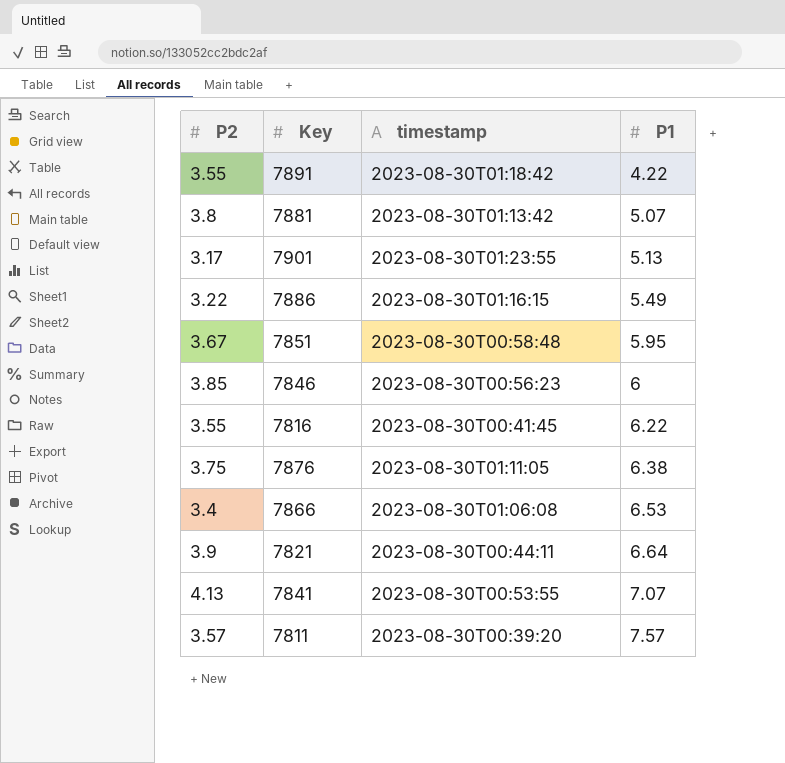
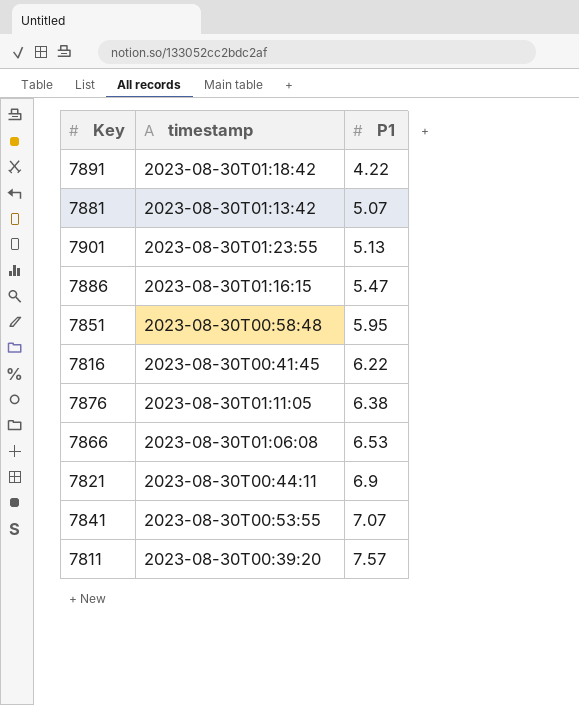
column P2 | position: 1 -> none
row 7846: 3.85 | 2023-08-30T00:56:23 | 6 -> none
7886 | P1: 5.49 -> 5.47
7821 | P1: 6.64 -> 6.9

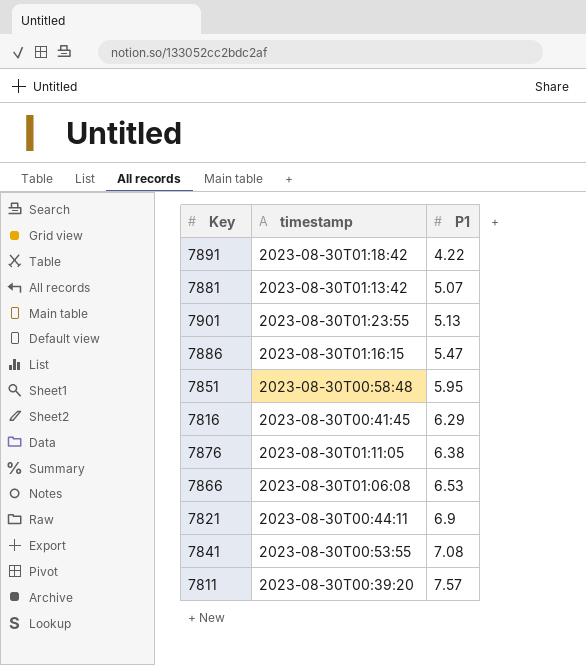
7816 | P1: 6.22 -> 6.29
7841 | P1: 7.07 -> 7.08

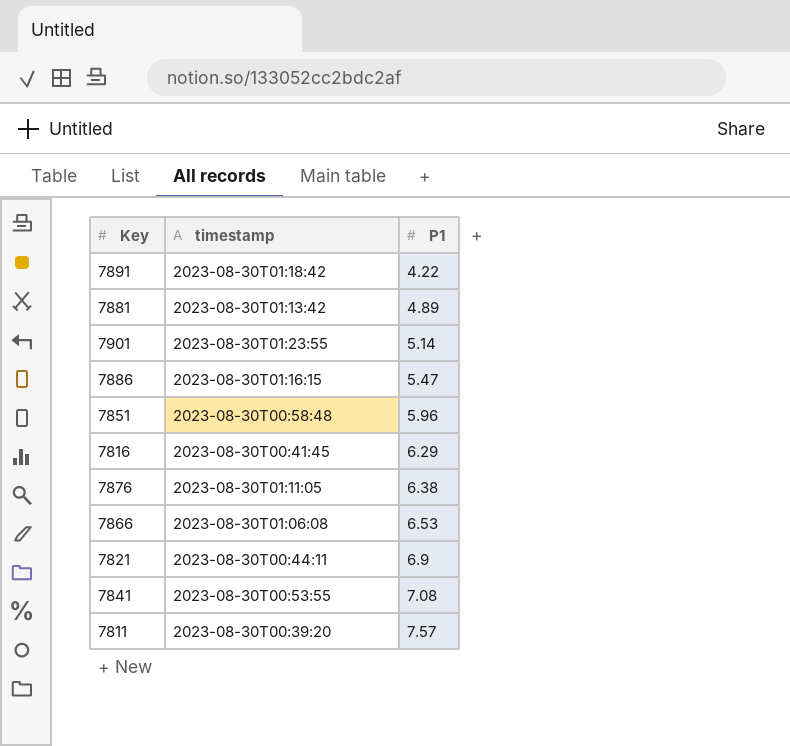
7881 | P1: 5.07 -> 4.89
7901 | P1: 5.13 -> 5.14
7851 | P1: 5.95 -> 5.96

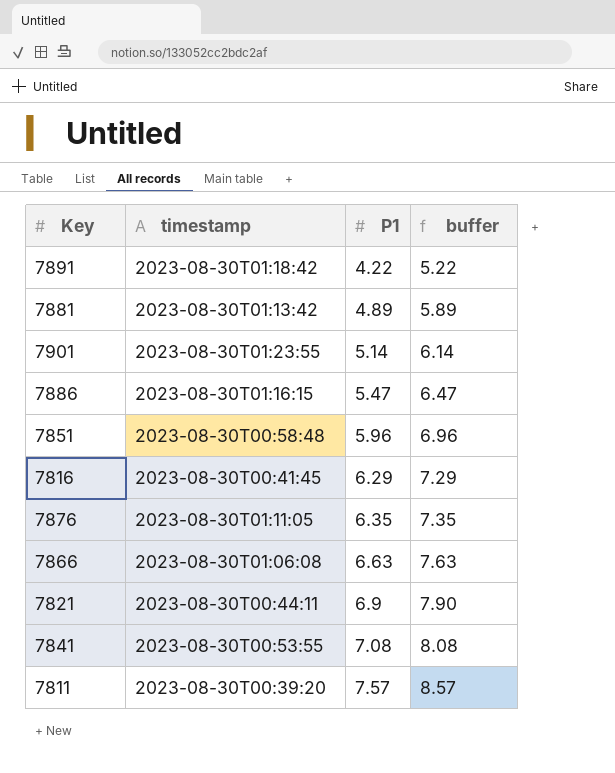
column buffer | formula: none -> [P1] + 1
7876 | P1: 6.38 -> 6.35
7866 | P1: 6.53 -> 6.63

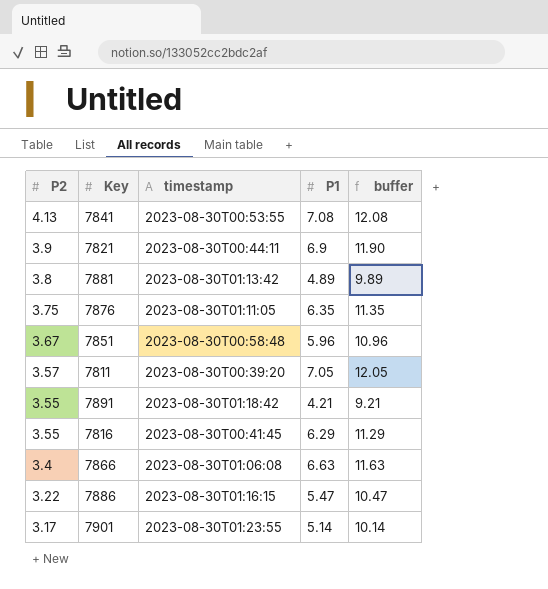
row order: P1 ascending -> P2 descending
column P2 | position: none -> 1
column buffer | formula: [P1] + 1 -> [P1] + 5
7811 | P1: 7.57 -> 7.05
7891 | P1: 4.22 -> 4.21

